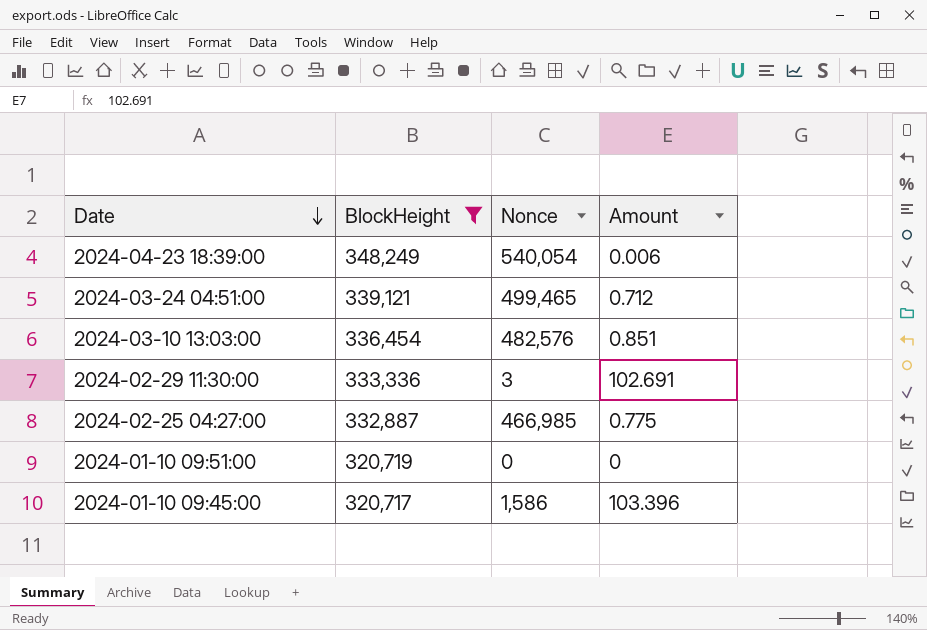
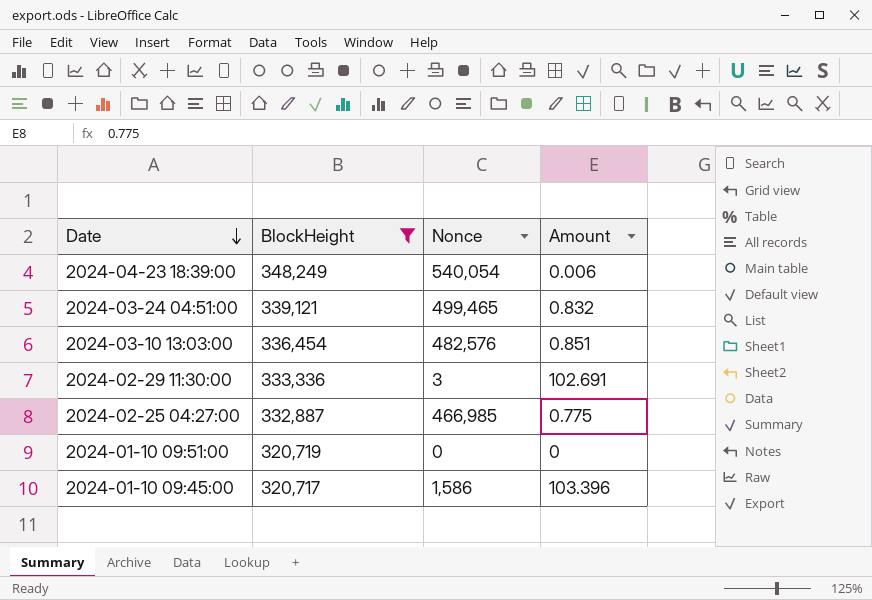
2024-03-24 04:51:00 | Amount: 0.712 -> 0.832

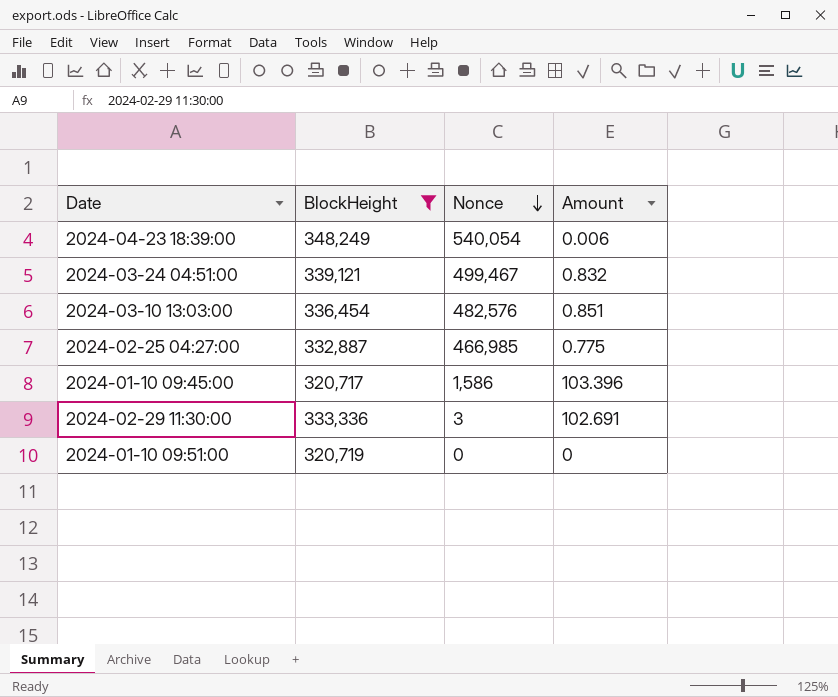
row order: Date descending -> Nonce descending
2024-03-24 04:51:00 | Nonce: 499,465 -> 499,467

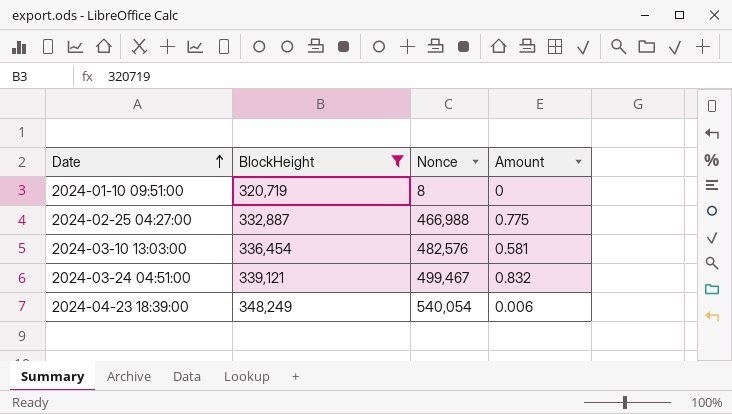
row order: Nonce descending -> Date ascending
row 2024-01-10 09:45:00: 320,717 | 1,586 | 103.396 -> none
row 2024-02-29 11:30:00: 333,336 | 3 | 102.691 -> none
2024-01-10 09:51:00 | Nonce: 0 -> 8
2024-02-25 04:27:00 | Nonce: 466,985 -> 466,988
2024-03-10 13:03:00 | Amount: 0.851 -> 0.581

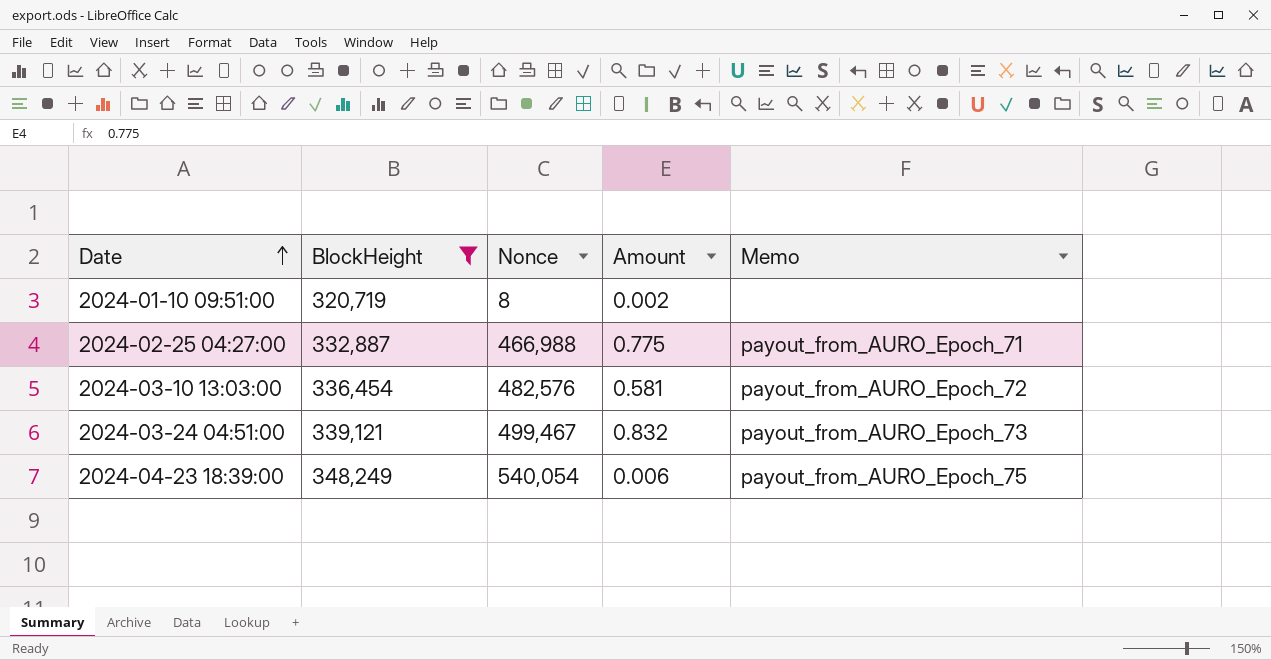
column Memo | position: none -> 5
2024-01-10 09:51:00 | Amount: 0 -> 0.002

